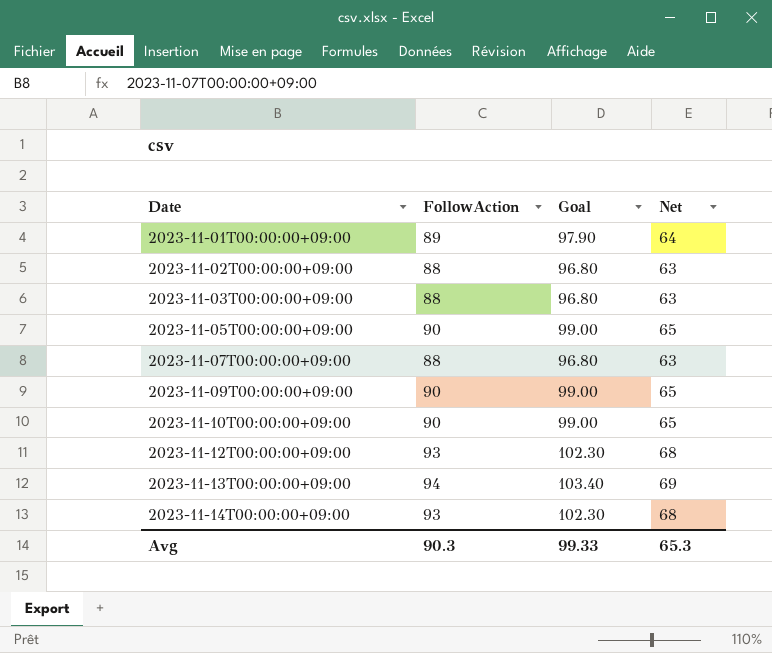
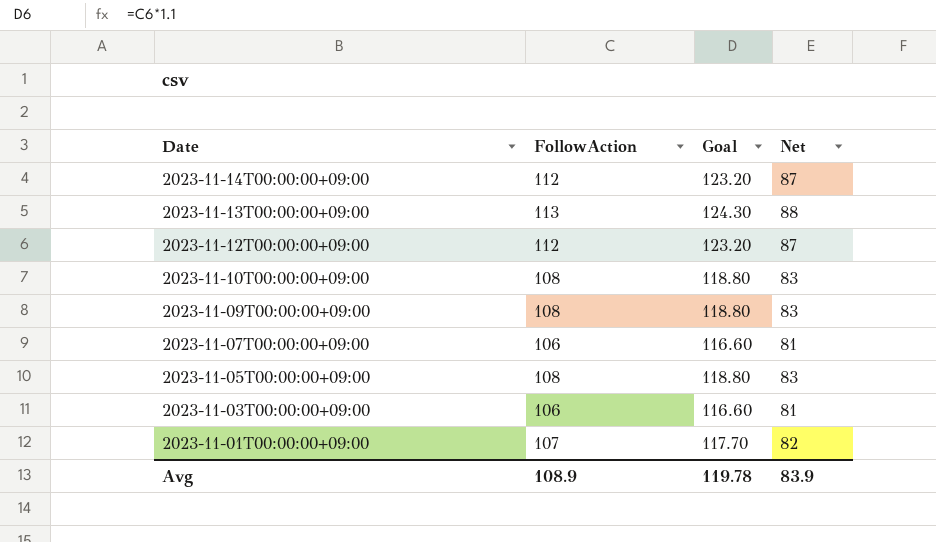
row order: Date ascending -> Date descending
row 2023-11-02T00:00:00+09:00: 88 | 96.80 | 63 -> none
2023-11-14T00:00:00+09:00 | FollowAction: 93 -> 112
2023-11-14T00:00:00+09:00 | Goal: 102.30 -> 123.20
2023-11-14T00:00:00+09:00 | Net: 68 -> 87
2023-11-13T00:00:00+09:00 | FollowAction: 94 -> 113
2023-11-13T00:00:00+09:00 | Goal: 103.40 -> 124.30
2023-11-13T00:00:00+09:00 | Net: 69 -> 88
2023-11-12T00:00:00+09:00 | FollowAction: 93 -> 112
2023-11-12T00:00:00+09:00 | Goal: 102.30 -> 123.20
2023-11-12T00:00:00+09:00 | Net: 68 -> 87
2023-11-10T00:00:00+09:00 | FollowAction: 90 -> 108
2023-11-10T00:00:00+09:00 | Goal: 99.00 -> 118.80
2023-11-10T00:00:00+09:00 | Net: 65 -> 83
2023-11-09T00:00:00+09:00 | FollowAction: 90 -> 108
2023-11-09T00:00:00+09:00 | Goal: 99.00 -> 118.80
2023-11-09T00:00:00+09:00 | Net: 65 -> 83
2023-11-07T00:00:00+09:00 | FollowAction: 88 -> 106
2023-11-07T00:00:00+09:00 | Goal: 96.80 -> 116.60
2023-11-07T00:00:00+09:00 | Net: 63 -> 81
2023-11-05T00:00:00+09:00 | FollowAction: 90 -> 108
2023-11-05T00:00:00+09:00 | Goal: 99.00 -> 118.80
2023-11-05T00:00:00+09:00 | Net: 65 -> 83
2023-11-03T00:00:00+09:00 | FollowAction: 88 -> 106
2023-11-03T00:00:00+09:00 | Goal: 96.80 -> 116.60
2023-11-03T00:00:00+09:00 | Net: 63 -> 81
2023-11-01T00:00:00+09:00 | FollowAction: 89 -> 107
2023-11-01T00:00:00+09:00 | Goal: 97.90 -> 117.70
2023-11-01T00:00:00+09:00 | Net: 64 -> 82
Avg | FollowAction: 90.3 -> 108.9
Avg | Goal: 99.33 -> 119.78
Avg | Net: 65.3 -> 83.9

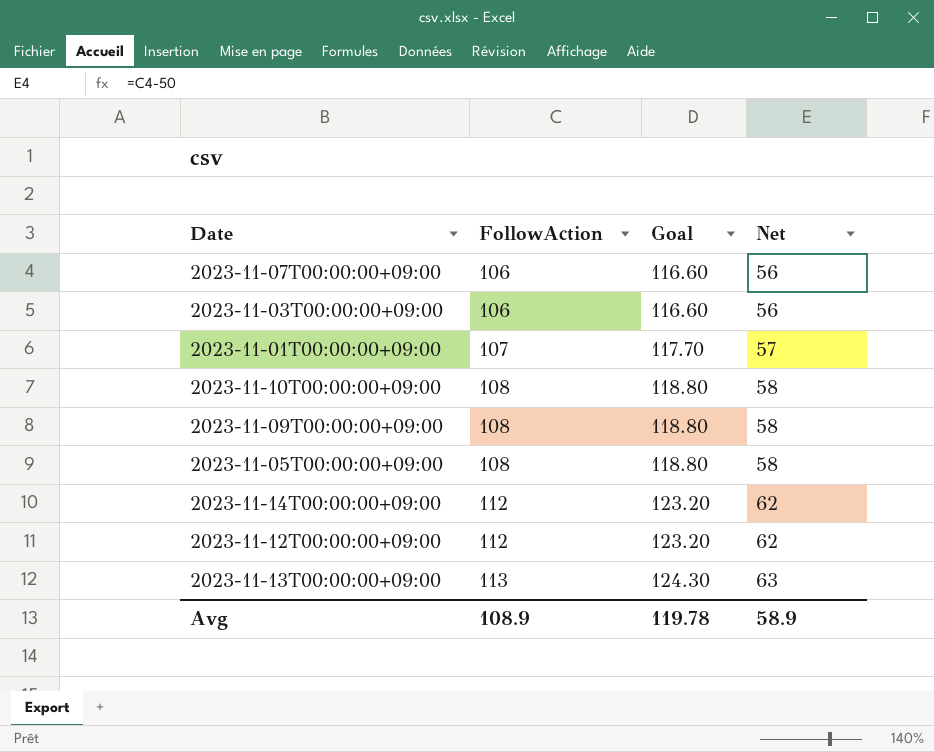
row order: Date descending -> FollowAction ascending
column Net | formula: [FollowAction] - 25 -> [FollowAction] - 50
Avg | Net: 83.9 -> 58.9

